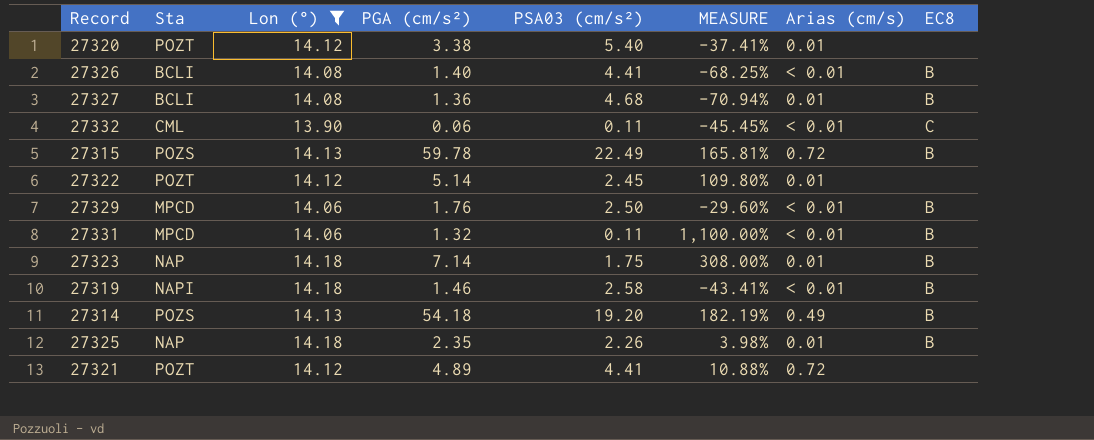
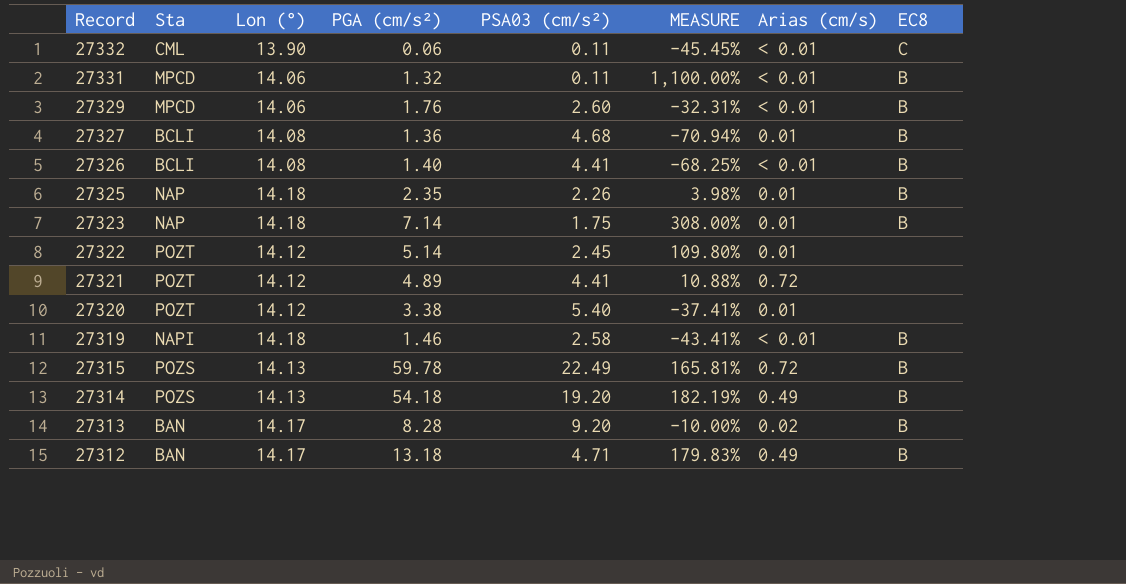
filter: Lon (°) != 14.17 -> none
row order: none -> Record descending
27329 | PSA03 (cm/s²): 2.50 -> 2.60
27329 | MEASURE: -29.60% -> -32.31%

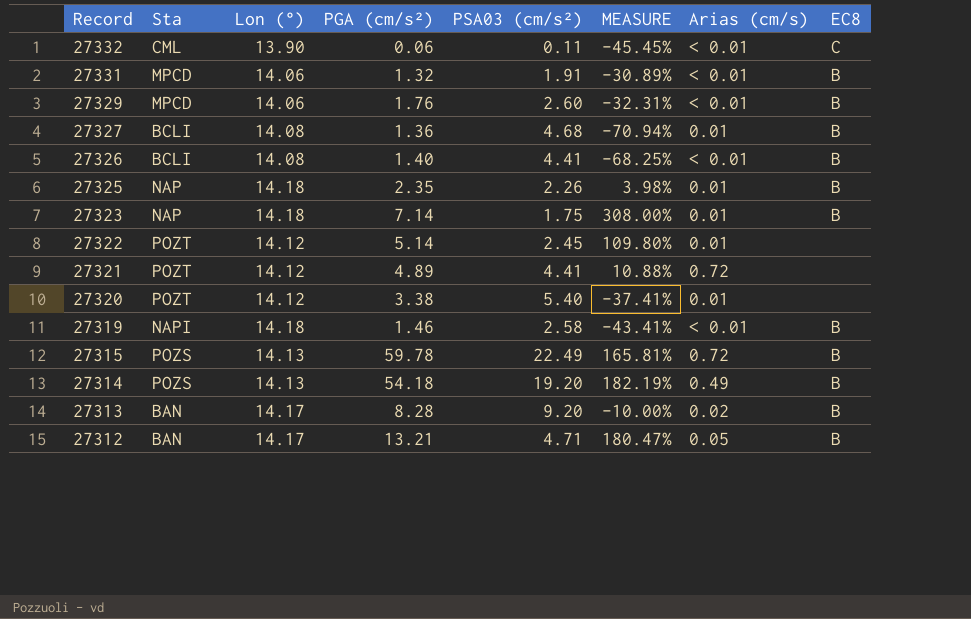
27331 | PSA03 (cm/s²): 0.11 -> 1.91
27331 | MEASURE: 1,100.00% -> -30.89%
27312 | PGA (cm/s²): 13.18 -> 13.21
27312 | MEASURE: 179.83% -> 180.47%
27312 | Arias (cm/s): 0.49 -> 0.05

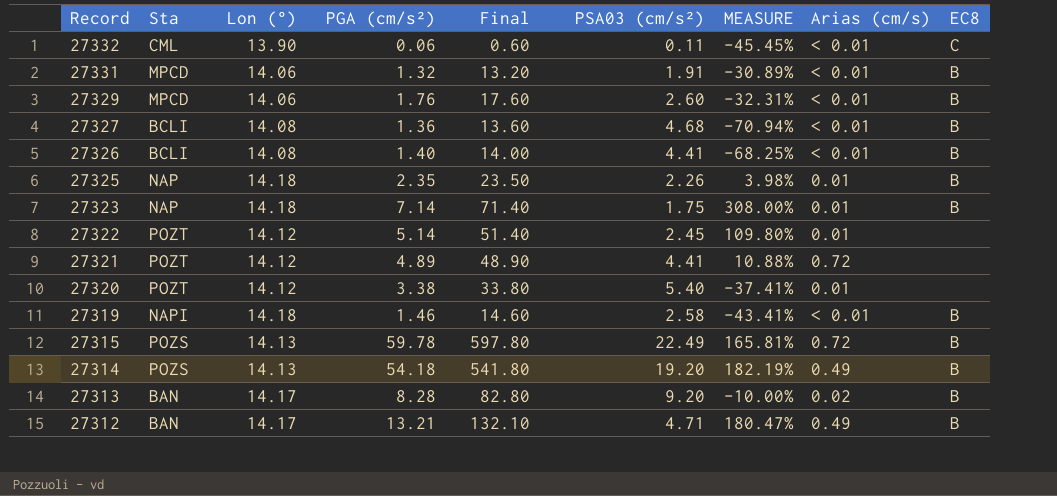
column Final | formula: none -> [PGA (cm/s²)] * 10
27327 | Arias (cm/s): 0.01 -> < 0.01
27312 | Arias (cm/s): 0.05 -> 0.49

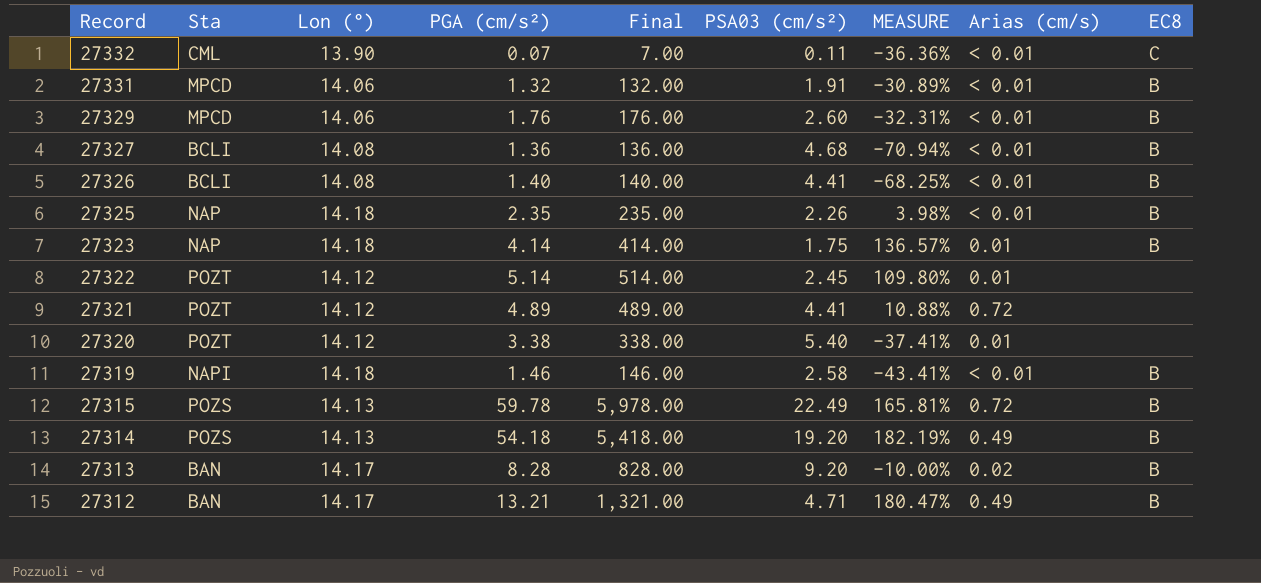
column Final | formula: [PGA (cm/s²)] * 10 -> [PGA (cm/s²)] * 100
27332 | PGA (cm/s²): 0.06 -> 0.07
27332 | MEASURE: -45.45% -> -36.36%
27325 | Arias (cm/s): 0.01 -> < 0.01
27323 | PGA (cm/s²): 7.14 -> 4.14
27323 | MEASURE: 308.00% -> 136.57%

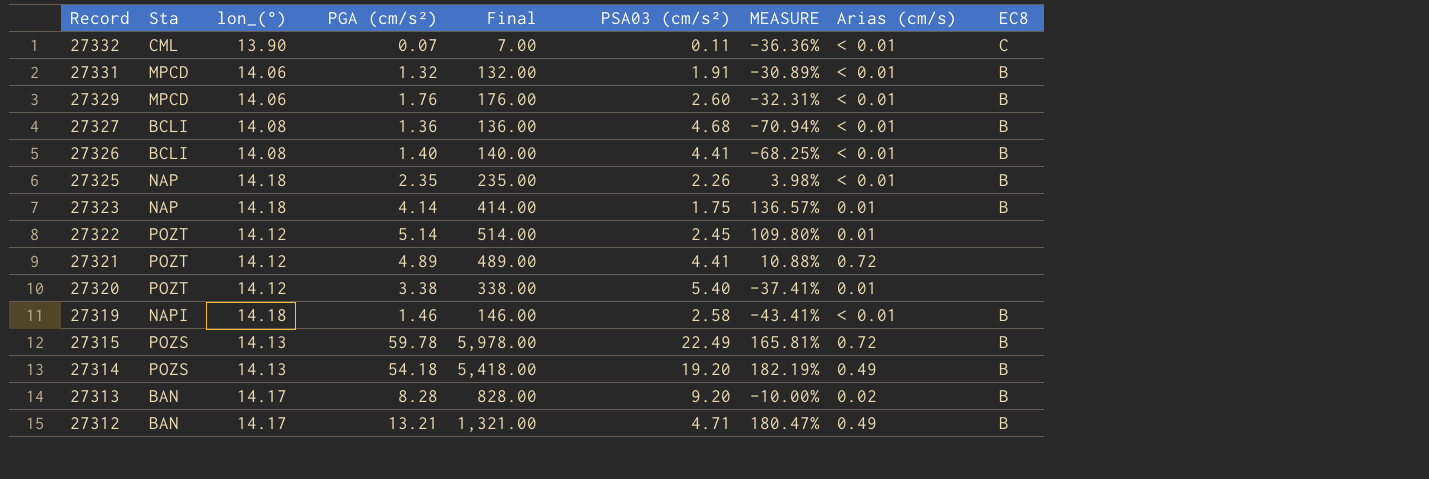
column name: Lon (°) -> lon_(°)

